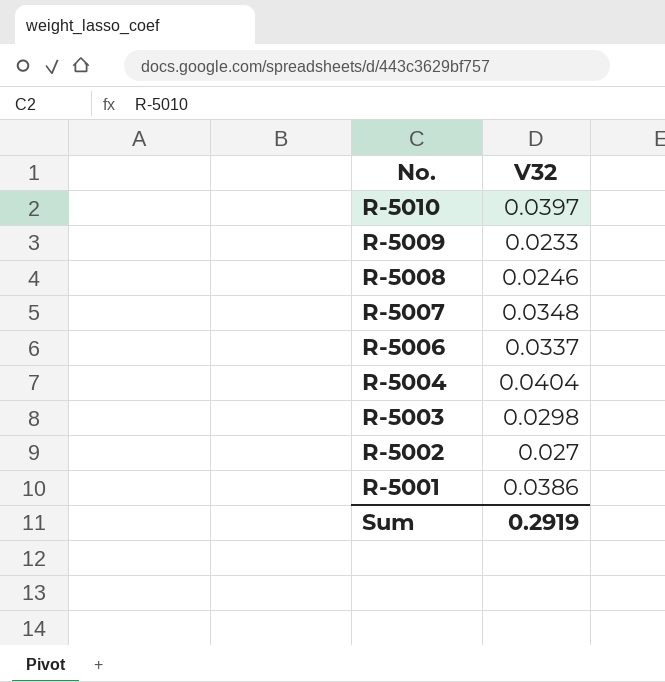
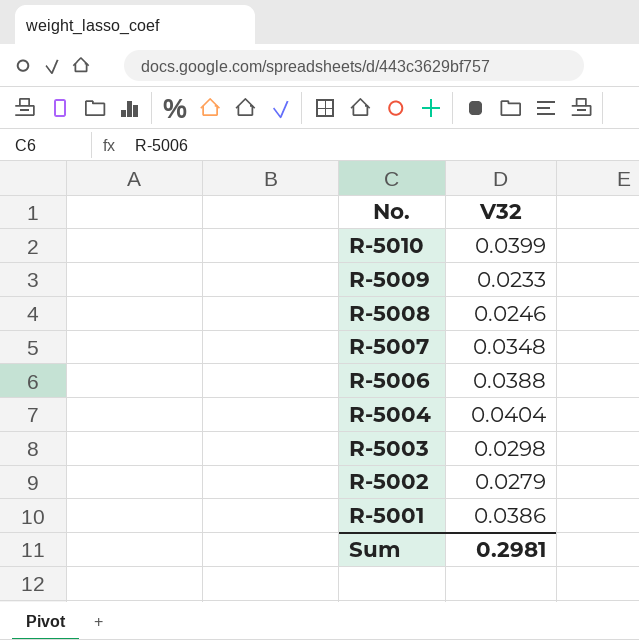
R-5010 | V32: 0.0397 -> 0.0399
R-5006 | V32: 0.0337 -> 0.0388
R-5002 | V32: 0.027 -> 0.0279
Sum | V32: 0.2919 -> 0.2981

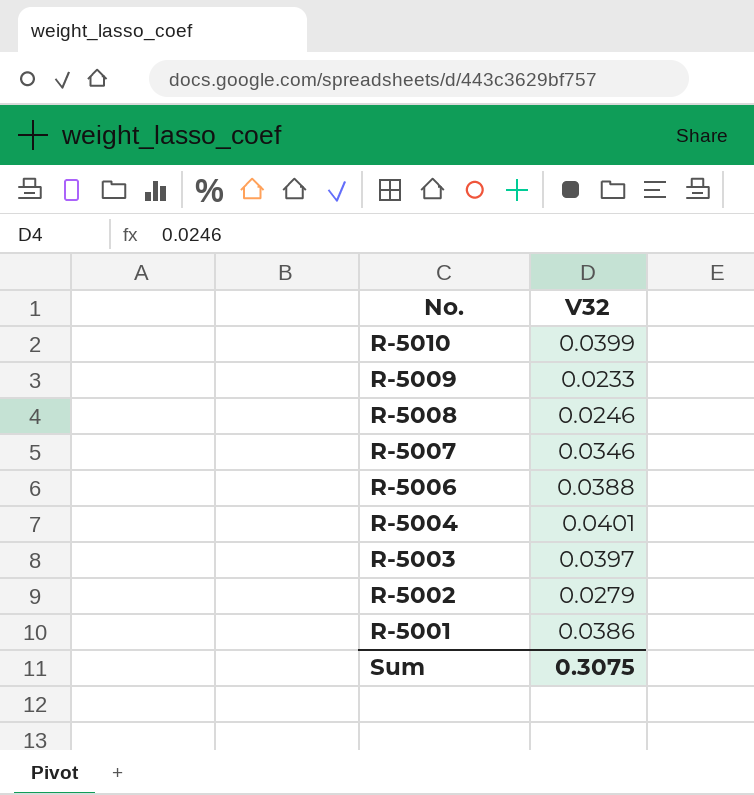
R-5007 | V32: 0.0348 -> 0.0346
R-5004 | V32: 0.0404 -> 0.0401
R-5003 | V32: 0.0298 -> 0.0397
Sum | V32: 0.2981 -> 0.3075

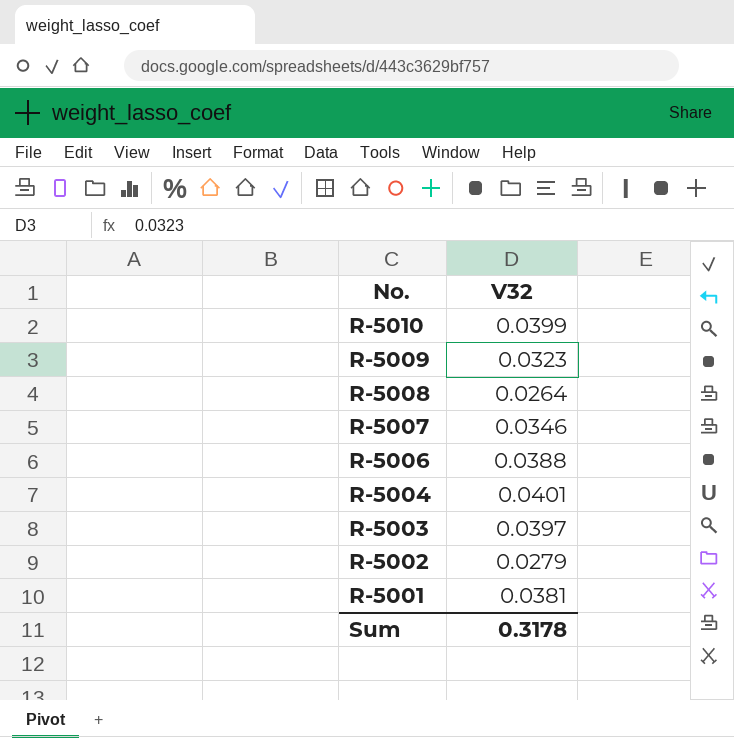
R-5009 | V32: 0.0233 -> 0.0323
R-5008 | V32: 0.0246 -> 0.0264
R-5001 | V32: 0.0386 -> 0.0381
Sum | V32: 0.3075 -> 0.3178

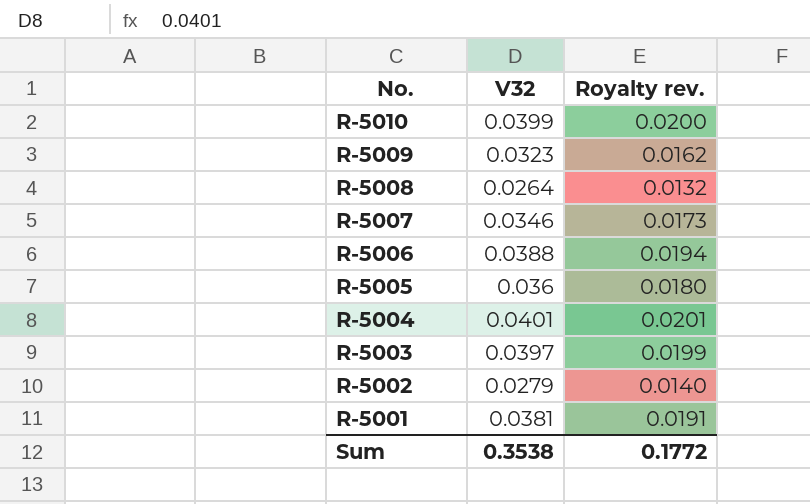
column Royalty rev. | formula: none -> [V32] * 0.5
row R-5005: none -> 0.036 | 0.0180
Sum | V32: 0.3178 -> 0.3538

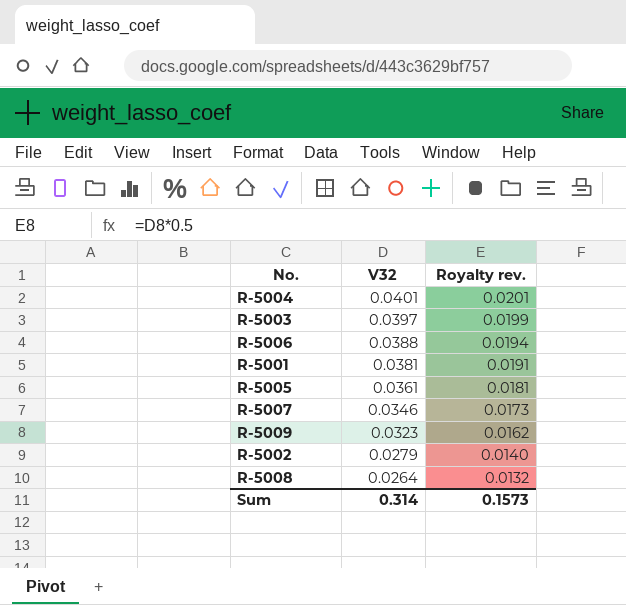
row order: No. descending -> V32 descending
row R-5010: 0.0399 | 0.0200 -> none
R-5005 | V32: 0.036 -> 0.0361
R-5005 | Royalty rev.: 0.0180 -> 0.0181
Sum | V32: 0.3538 -> 0.314
Sum | Royalty rev.: 0.1772 -> 0.1573

